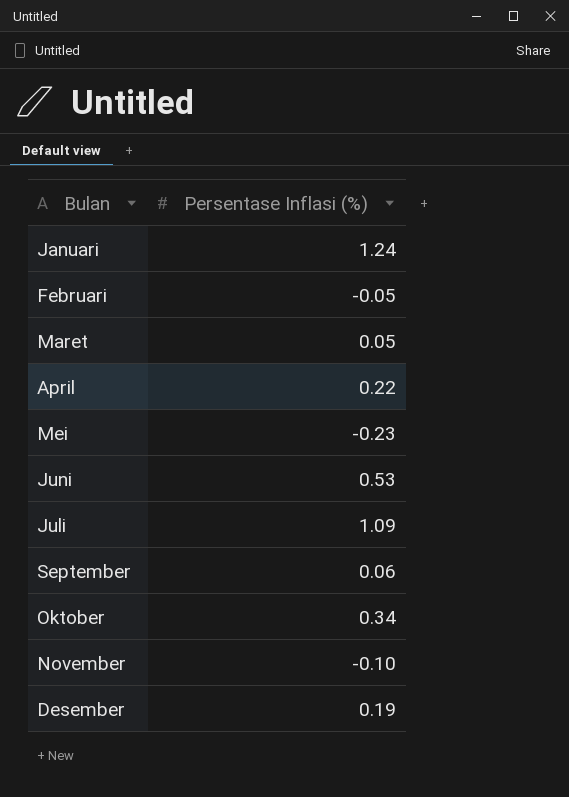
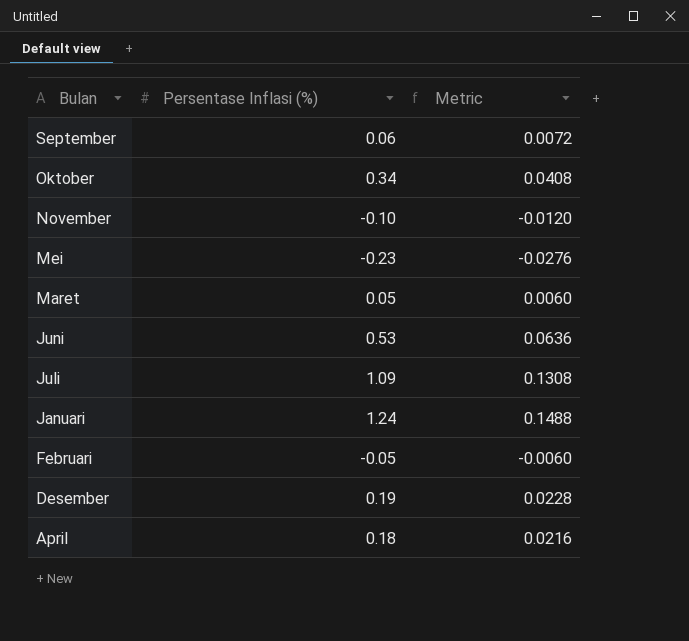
row order: none -> Bulan descending
column Metric | formula: none -> [Persentase Inflasi (%)] * 0.12
April | Persentase Inflasi (%): 0.22 -> 0.18

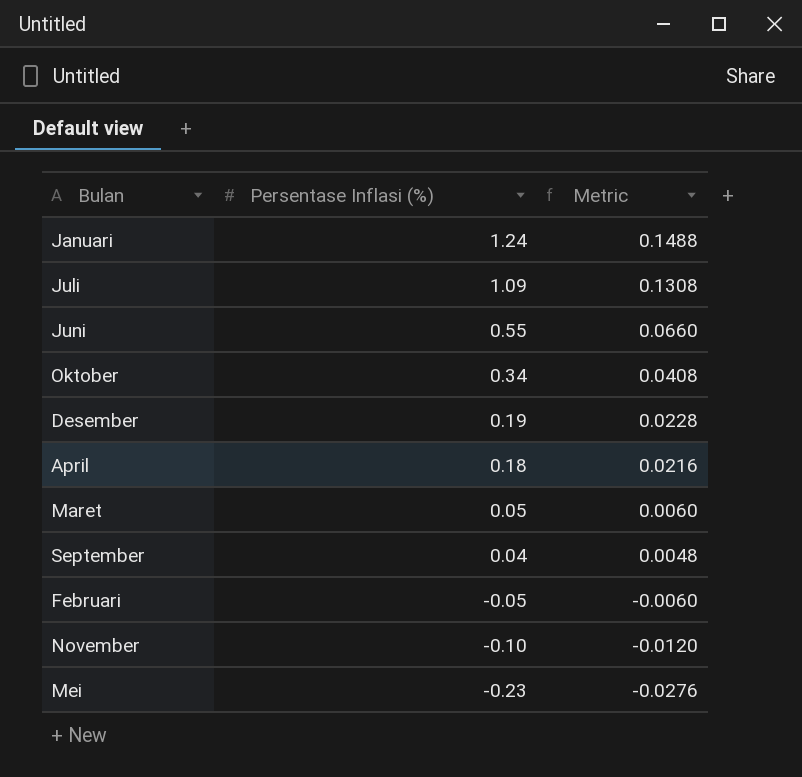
row order: Bulan descending -> Persentase Inflasi (%) descending
Juni | Persentase Inflasi (%): 0.53 -> 0.55
Juni | Metric: 0.0636 -> 0.0660
September | Persentase Inflasi (%): 0.06 -> 0.04
September | Metric: 0.0072 -> 0.0048

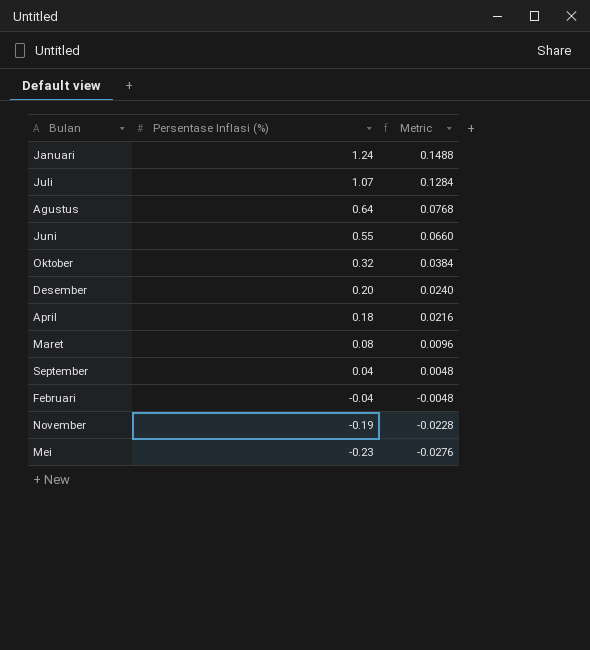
Juli | Persentase Inflasi (%): 1.09 -> 1.07
Juli | Metric: 0.1308 -> 0.1284
row Agustus: none -> 0.64 | 0.0768
Oktober | Persentase Inflasi (%): 0.34 -> 0.32
Oktober | Metric: 0.0408 -> 0.0384
Desember | Persentase Inflasi (%): 0.19 -> 0.20
Desember | Metric: 0.0228 -> 0.0240
Maret | Persentase Inflasi (%): 0.05 -> 0.08
Maret | Metric: 0.0060 -> 0.0096
Februari | Persentase Inflasi (%): -0.05 -> -0.04
Februari | Metric: -0.0060 -> -0.0048
November | Persentase Inflasi (%): -0.10 -> -0.19
November | Metric: -0.0120 -> -0.0228

